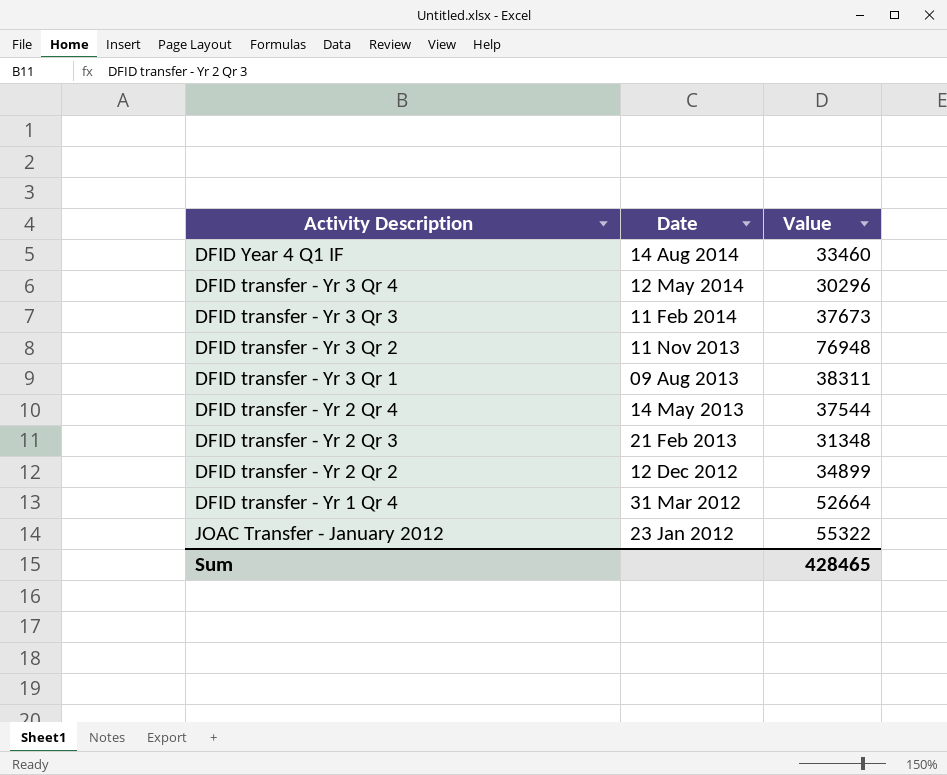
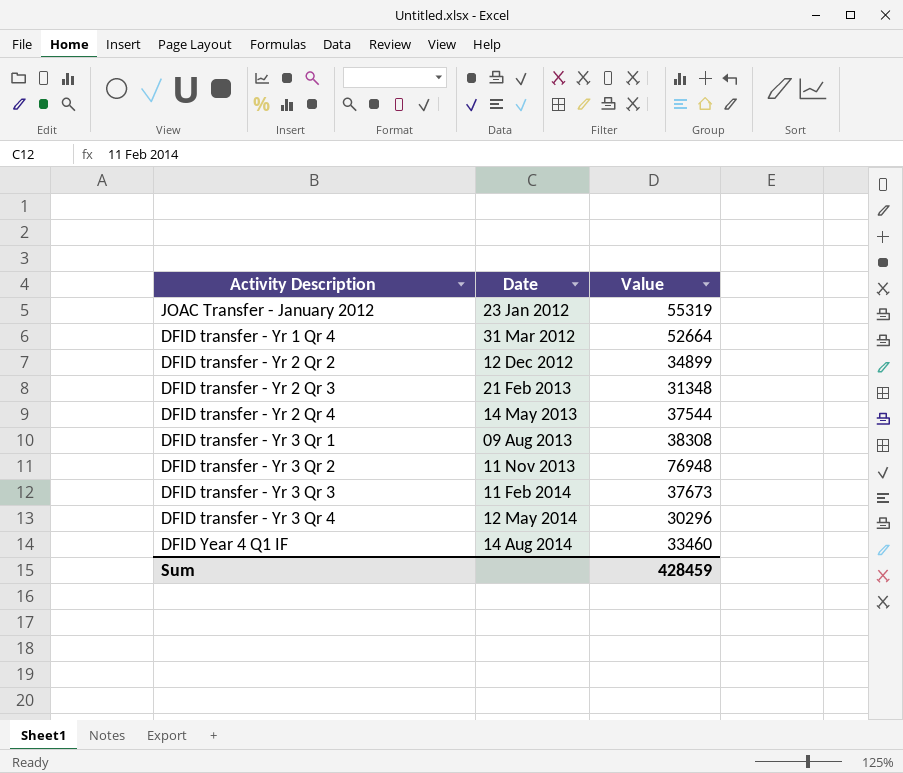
row order: Date descending -> Date ascending
JOAC Transfer - January 2012 | Value: 55322 -> 55319
DFID transfer - Yr 3 Qr 1 | Value: 38311 -> 38308
Sum | Value: 428465 -> 428459

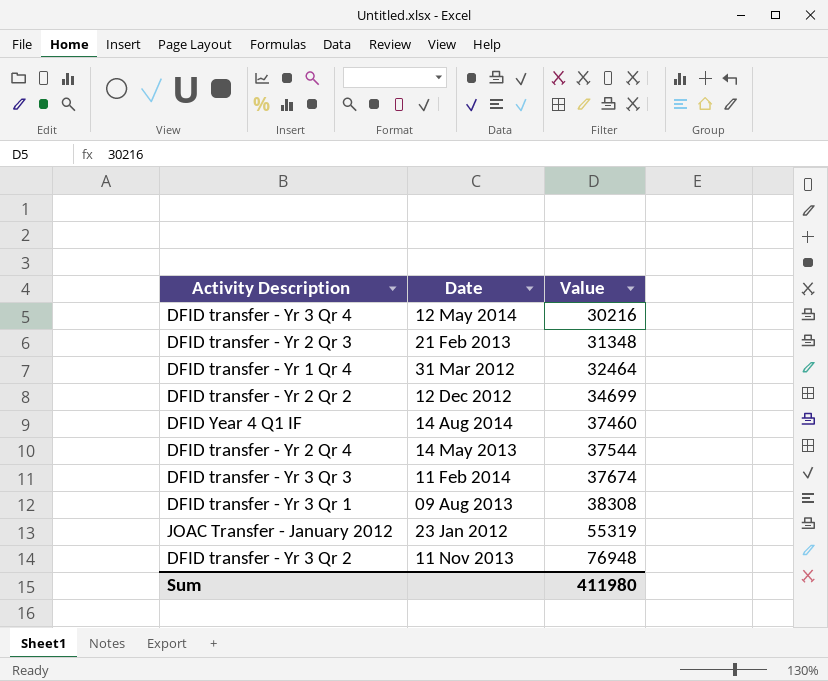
row order: Date ascending -> Value ascending
DFID transfer - Yr 3 Qr 4 | Value: 30296 -> 30216
DFID transfer - Yr 1 Qr 4 | Value: 52664 -> 32464
DFID transfer - Yr 2 Qr 2 | Value: 34899 -> 34699
DFID Year 4 Q1 IF | Value: 33460 -> 37460
DFID transfer - Yr 3 Qr 3 | Value: 37673 -> 37674
Sum | Value: 428459 -> 411980

